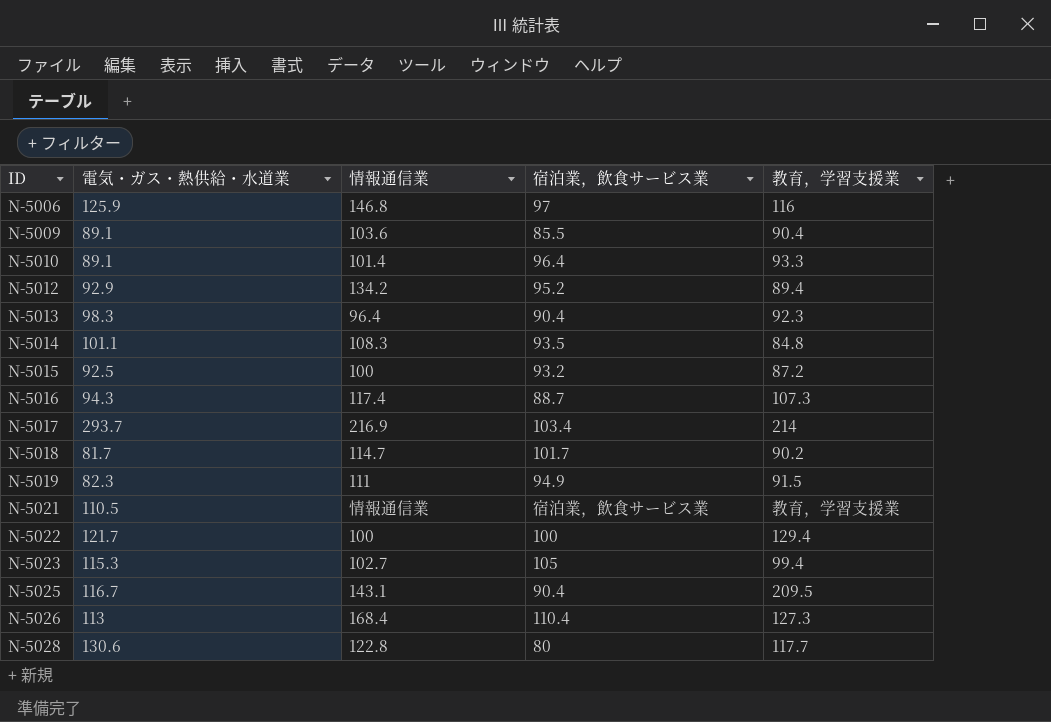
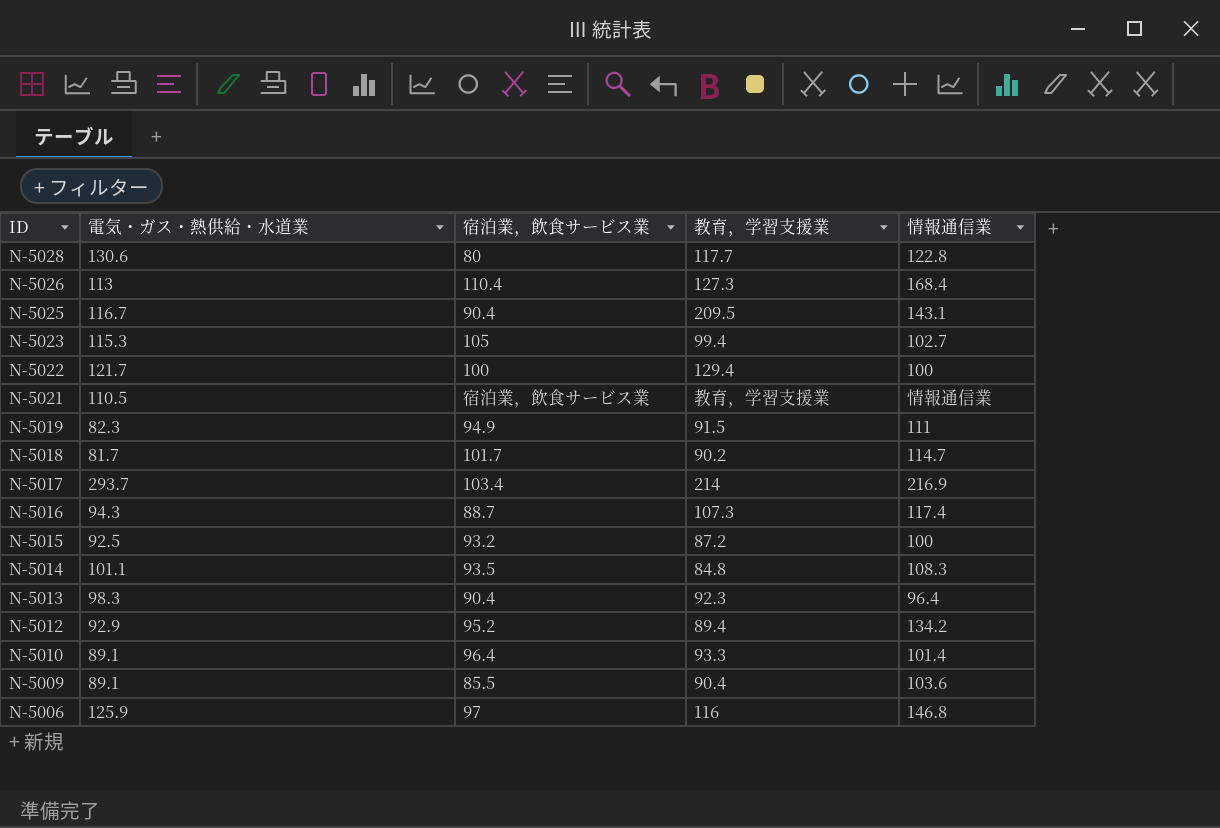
row order: ID ascending -> ID descending
column 情報通信業 | position: 3 -> 5

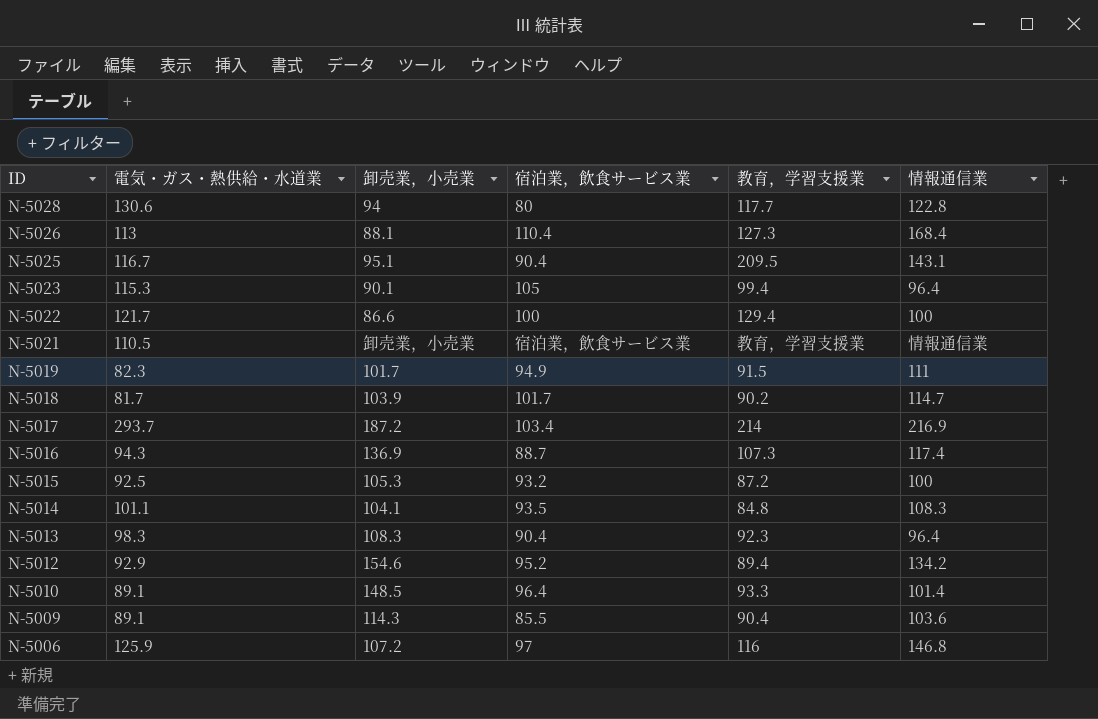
column 卸売業，小売業 | position: none -> 3
N-5023 | 情報通信業: 102.7 -> 96.4

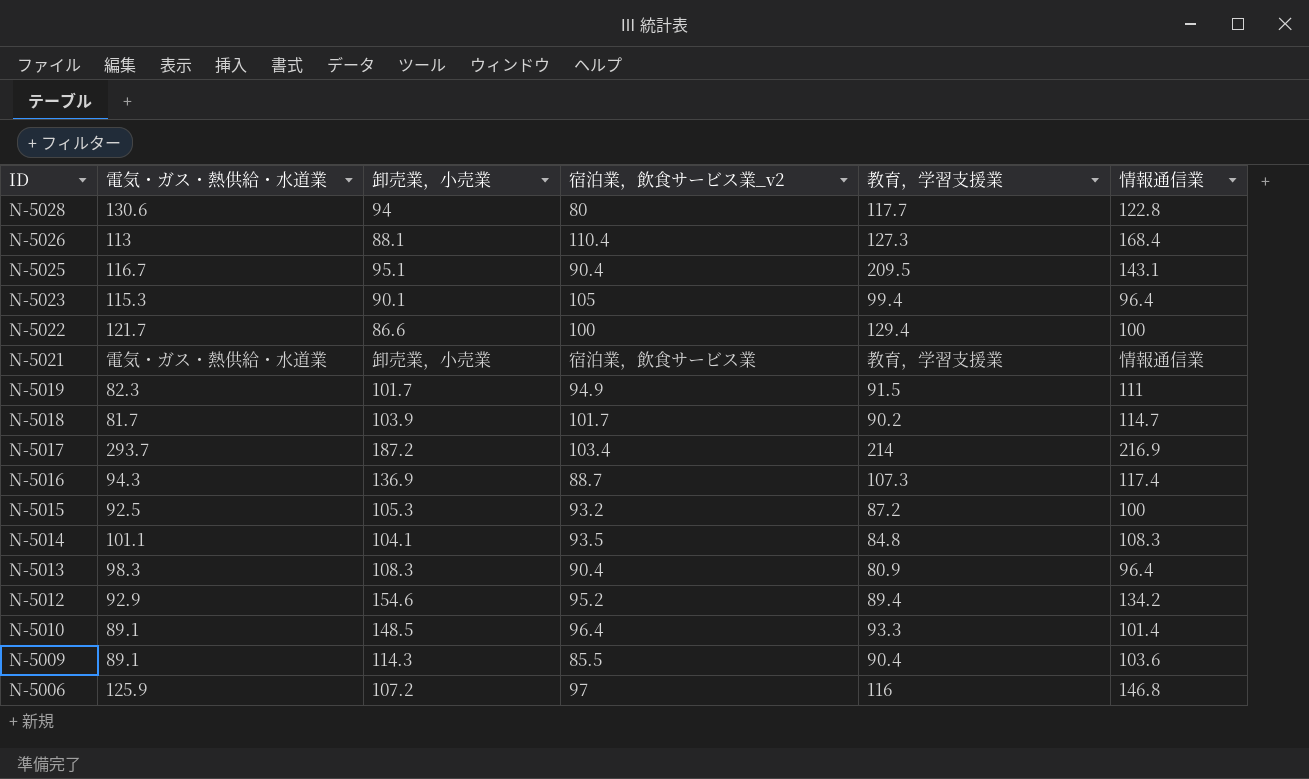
column name: 宿泊業，飲食サービス業 -> 宿泊業，飲食サービス業_v2
N-5021 | 電気・ガス・熱供給・水道業: 110.5 -> 電気・ガス・熱供給・水道業
N-5013 | 教育，学習支援業: 92.3 -> 80.9

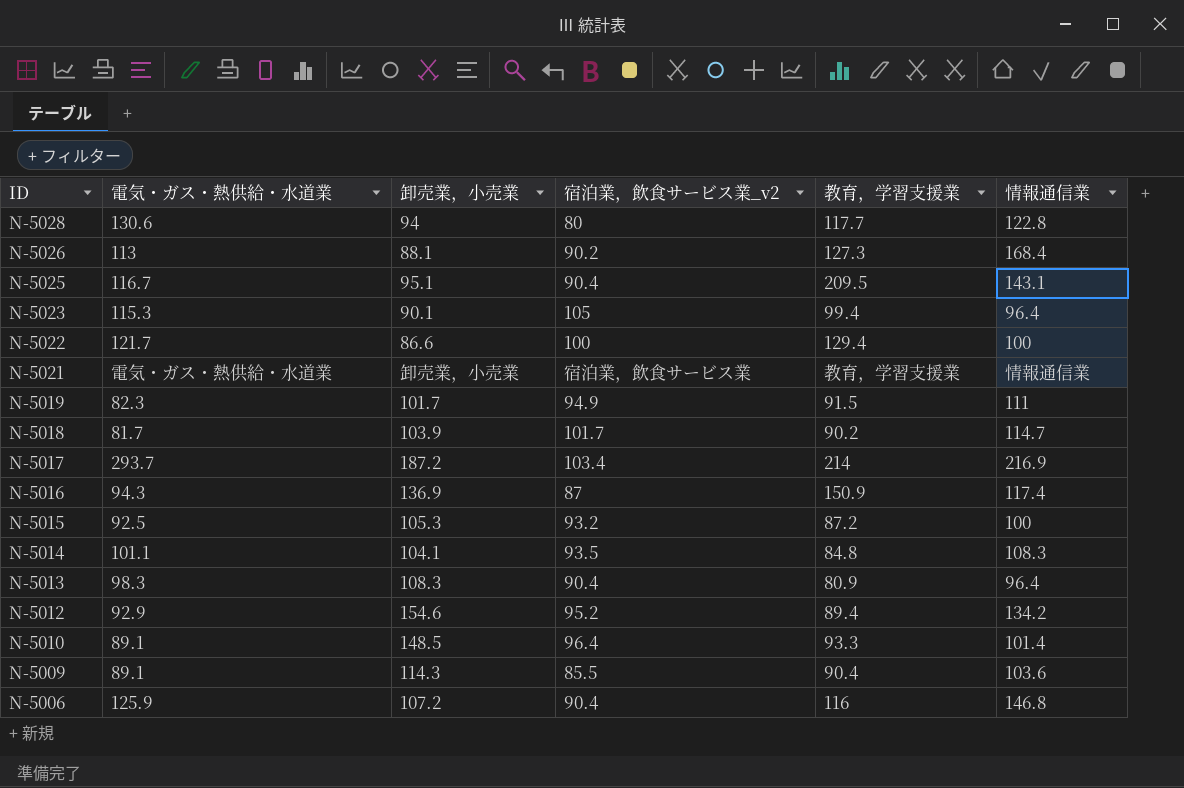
N-5026 | 宿泊業，飲食サービス業_v2: 110.4 -> 90.2
N-5016 | 宿泊業，飲食サービス業_v2: 88.7 -> 87
N-5016 | 教育，学習支援業: 107.3 -> 150.9
N-5006 | 宿泊業，飲食サービス業_v2: 97 -> 90.4

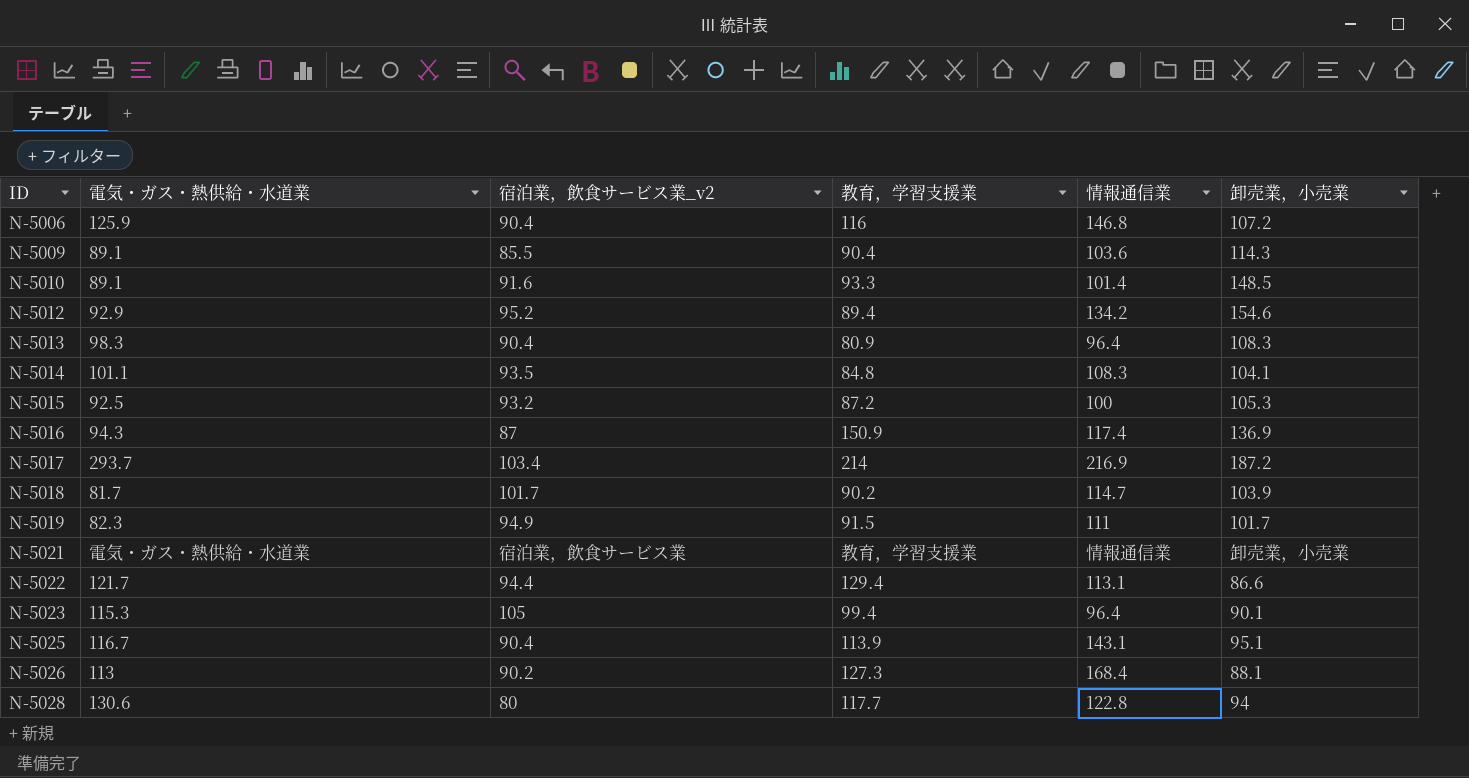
row order: ID descending -> ID ascending
column 卸売業，小売業 | position: 3 -> 6
N-5010 | 宿泊業，飲食サービス業_v2: 96.4 -> 91.6
N-5022 | 宿泊業，飲食サービス業_v2: 100 -> 94.4
N-5022 | 情報通信業: 100 -> 113.1
N-5025 | 教育，学習支援業: 209.5 -> 113.9

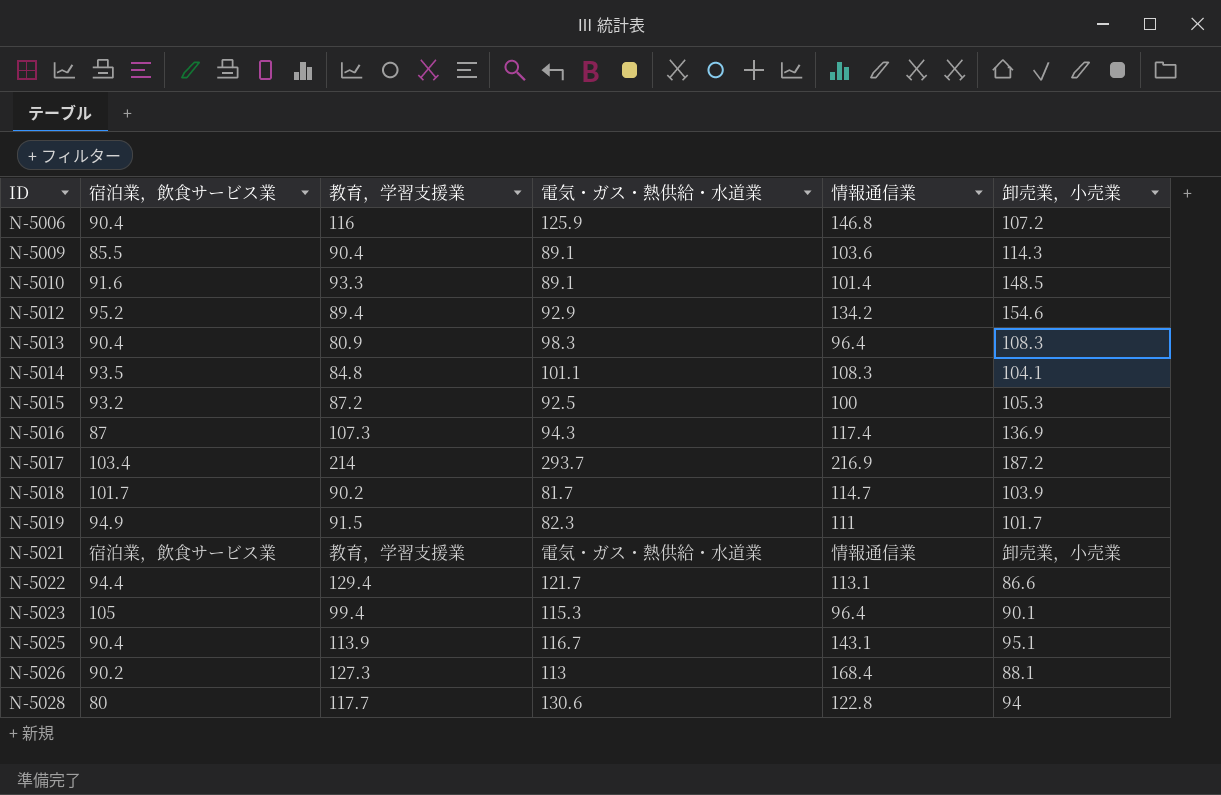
column name: 宿泊業，飲食サービス業_v2 -> 宿泊業，飲食サービス業
column 電気・ガス・熱供給・水道業 | position: 2 -> 4
N-5016 | 教育，学習支援業: 150.9 -> 107.3

